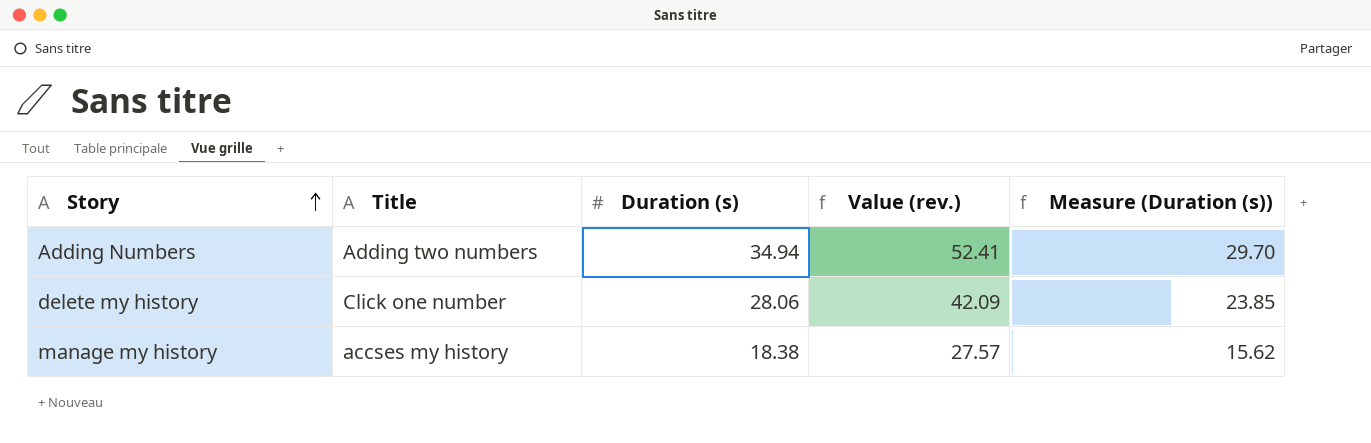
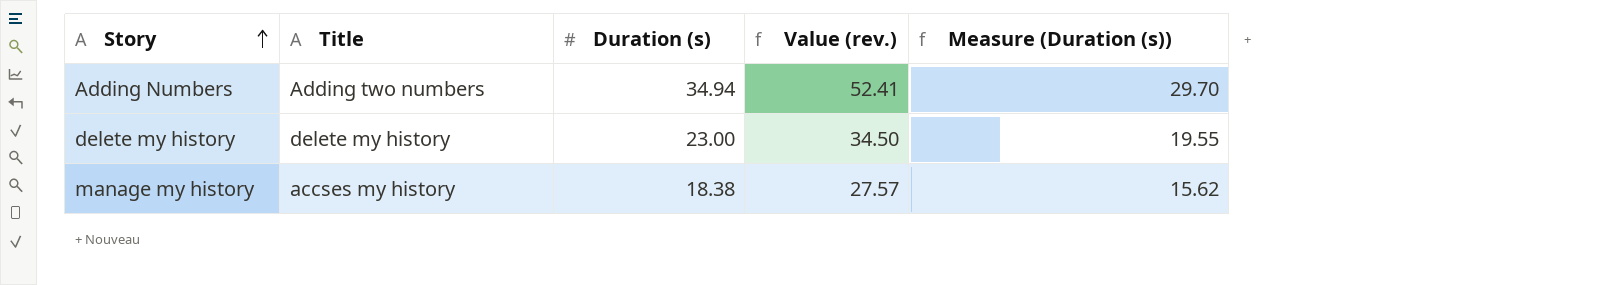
delete my history | Title: Click one number -> delete my history
delete my history | Duration (s): 28.06 -> 23.00
delete my history | Value (rev.): 42.09 -> 34.50
delete my history | Measure (Duration (s)): 23.85 -> 19.55

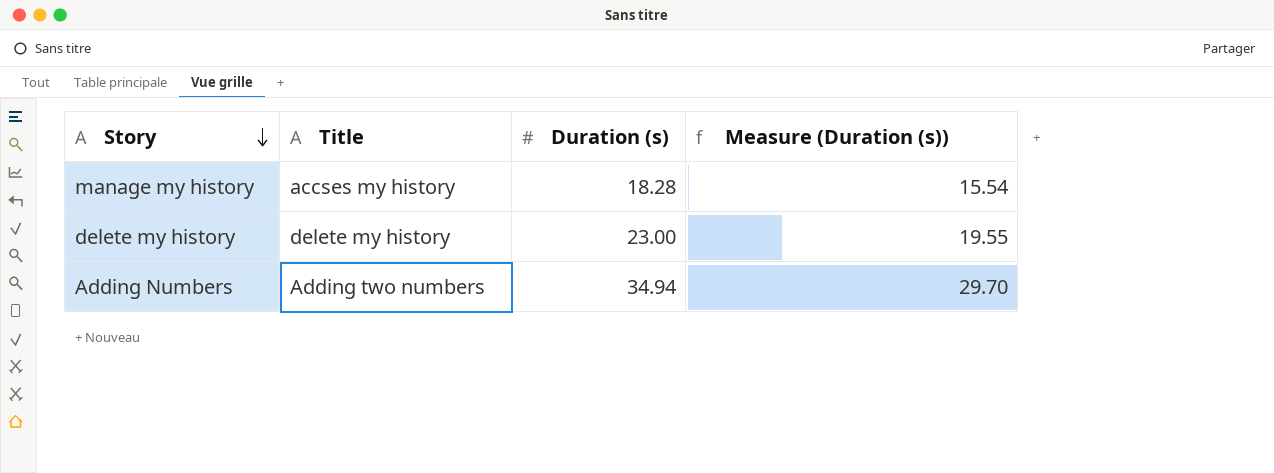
row order: Story ascending -> Story descending
column Value (rev.) | formula: [Duration (s)] * 1.5 -> none
manage my history | Duration (s): 18.38 -> 18.28
manage my history | Measure (Duration (s)): 15.62 -> 15.54

